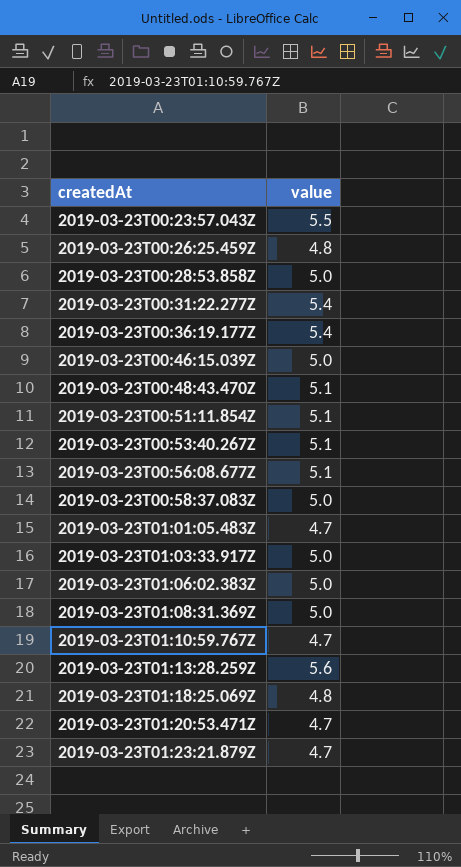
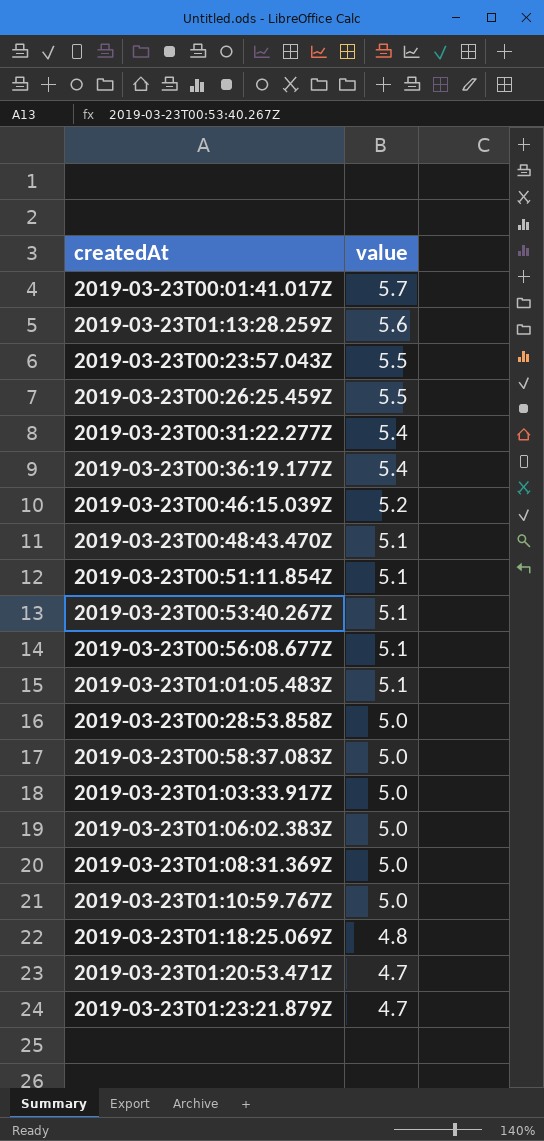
row order: createdAt ascending -> value descending
row 2019-03-23T00:01:41.017Z: none -> 5.7
2019-03-23T00:26:25.459Z | value: 4.8 -> 5.5
2019-03-23T00:46:15.039Z | value: 5.0 -> 5.2
2019-03-23T01:01:05.483Z | value: 4.7 -> 5.1
2019-03-23T01:10:59.767Z | value: 4.7 -> 5.0

